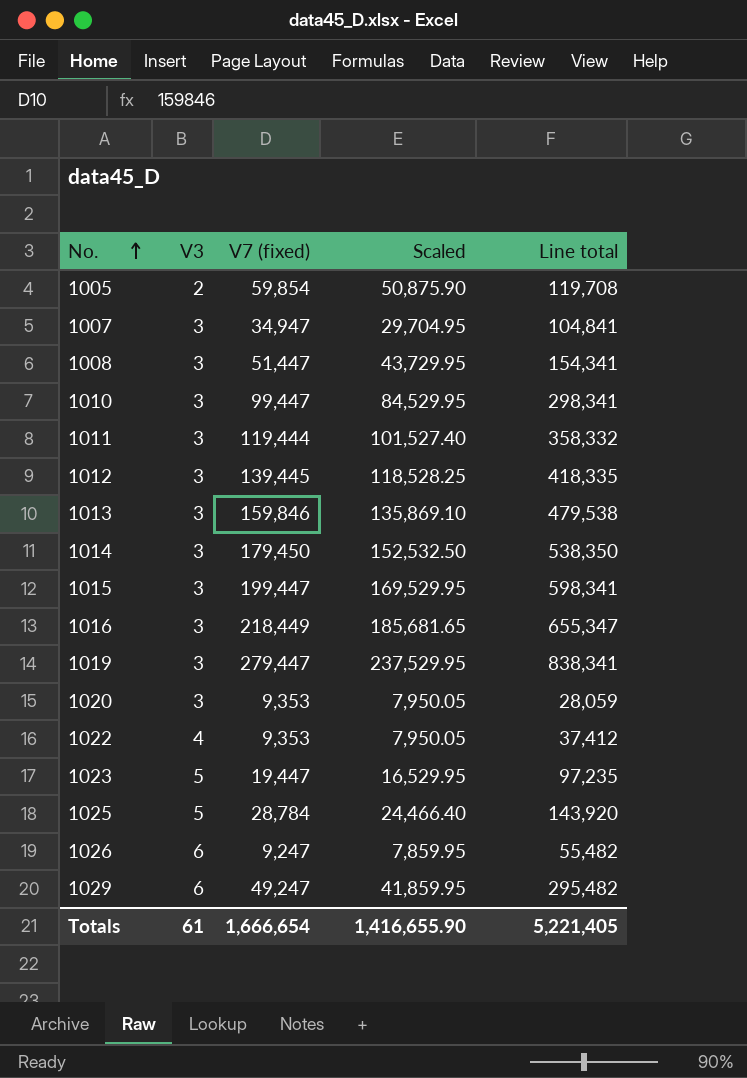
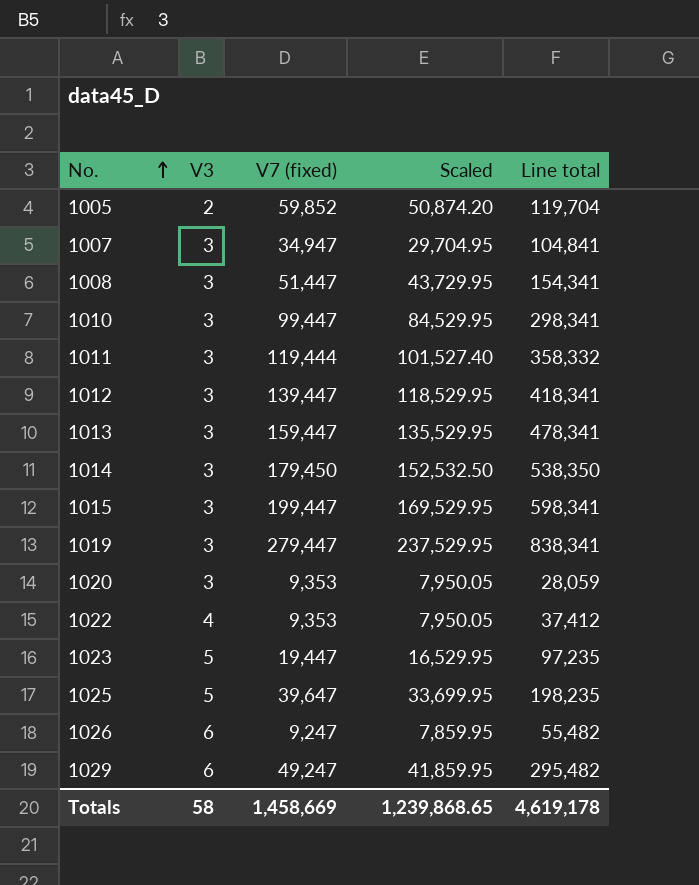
row 1016: 3 | 218,449 | 185,681.65 | 655,347 -> none
1005 | V7 (fixed): 59,854 -> 59,852
1005 | Scaled: 50,875.90 -> 50,874.20
1005 | Line total: 119,708 -> 119,704
1012 | V7 (fixed): 139,445 -> 139,447
1012 | Scaled: 118,528.25 -> 118,529.95
1012 | Line total: 418,335 -> 418,341
1013 | V7 (fixed): 159,846 -> 159,447
1013 | Scaled: 135,869.10 -> 135,529.95
1013 | Line total: 479,538 -> 478,341
1025 | V7 (fixed): 28,784 -> 39,647
1025 | Scaled: 24,466.40 -> 33,699.95
1025 | Line total: 143,920 -> 198,235
Totals | V3: 61 -> 58
Totals | V7 (fixed): 1,666,654 -> 1,458,669
Totals | Scaled: 1,416,655.90 -> 1,239,868.65
Totals | Line total: 5,221,405 -> 4,619,178

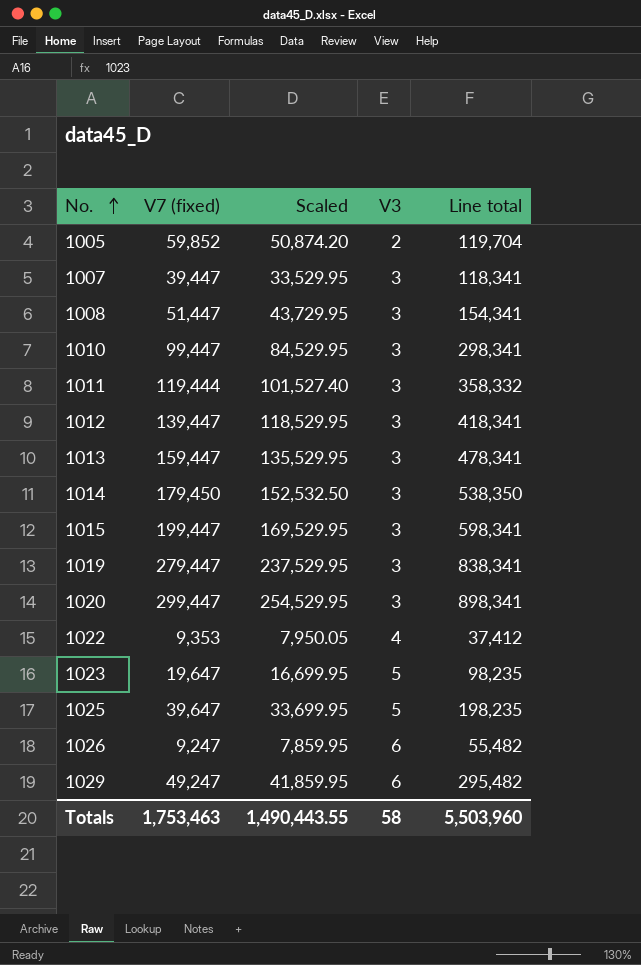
column V3 | position: 2 -> 4
1007 | V7 (fixed): 34,947 -> 39,447
1007 | Scaled: 29,704.95 -> 33,529.95
1007 | Line total: 104,841 -> 118,341
1020 | V7 (fixed): 9,353 -> 299,447
1020 | Scaled: 7,950.05 -> 254,529.95
1020 | Line total: 28,059 -> 898,341
1023 | V7 (fixed): 19,447 -> 19,647
1023 | Scaled: 16,529.95 -> 16,699.95
1023 | Line total: 97,235 -> 98,235
Totals | V7 (fixed): 1,458,669 -> 1,753,463
Totals | Scaled: 1,239,868.65 -> 1,490,443.55
Totals | Line total: 4,619,178 -> 5,503,960

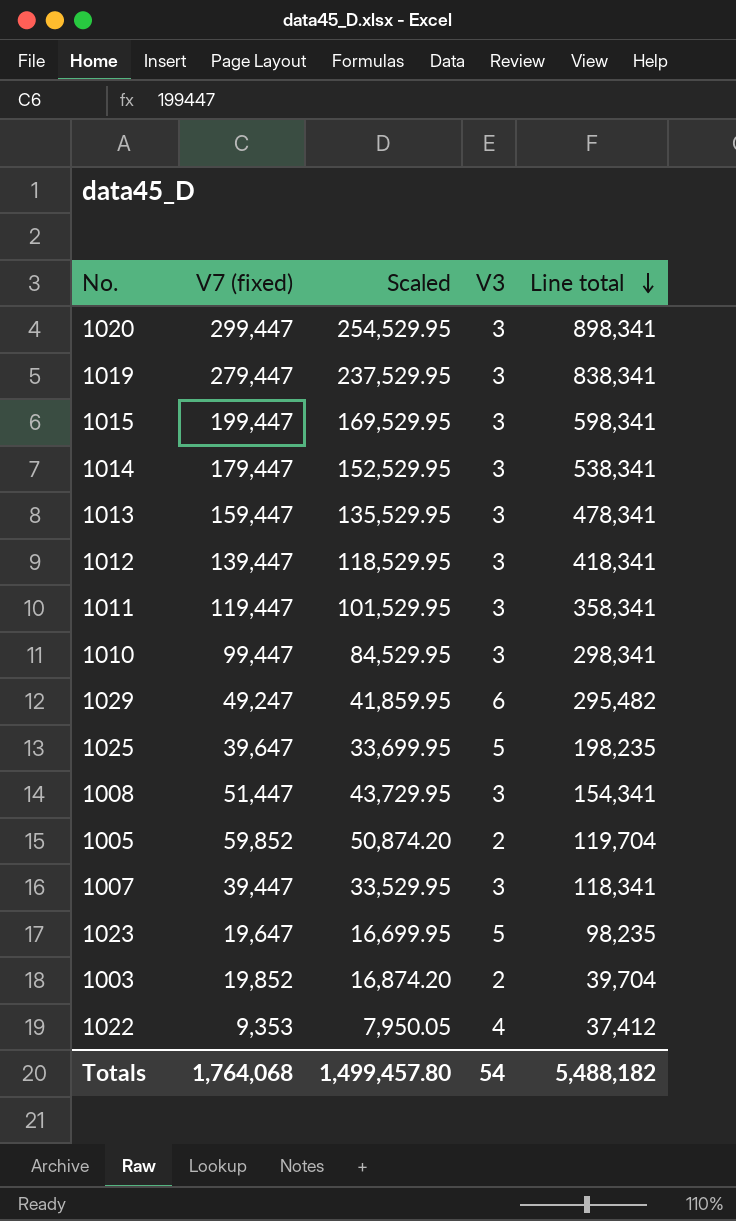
row order: No. ascending -> Line total descending
row 1026: 9,247 | 7,859.95 | 6 | 55,482 -> none
1014 | V7 (fixed): 179,450 -> 179,447
1014 | Scaled: 152,532.50 -> 152,529.95
1014 | Line total: 538,350 -> 538,341
1011 | V7 (fixed): 119,444 -> 119,447
1011 | Scaled: 101,527.40 -> 101,529.95
1011 | Line total: 358,332 -> 358,341
row 1003: none -> 19,852 | 16,874.20 | 2 | 39,704
Totals | V7 (fixed): 1,753,463 -> 1,764,068
Totals | Scaled: 1,490,443.55 -> 1,499,457.80
Totals | V3: 58 -> 54
Totals | Line total: 5,503,960 -> 5,488,182

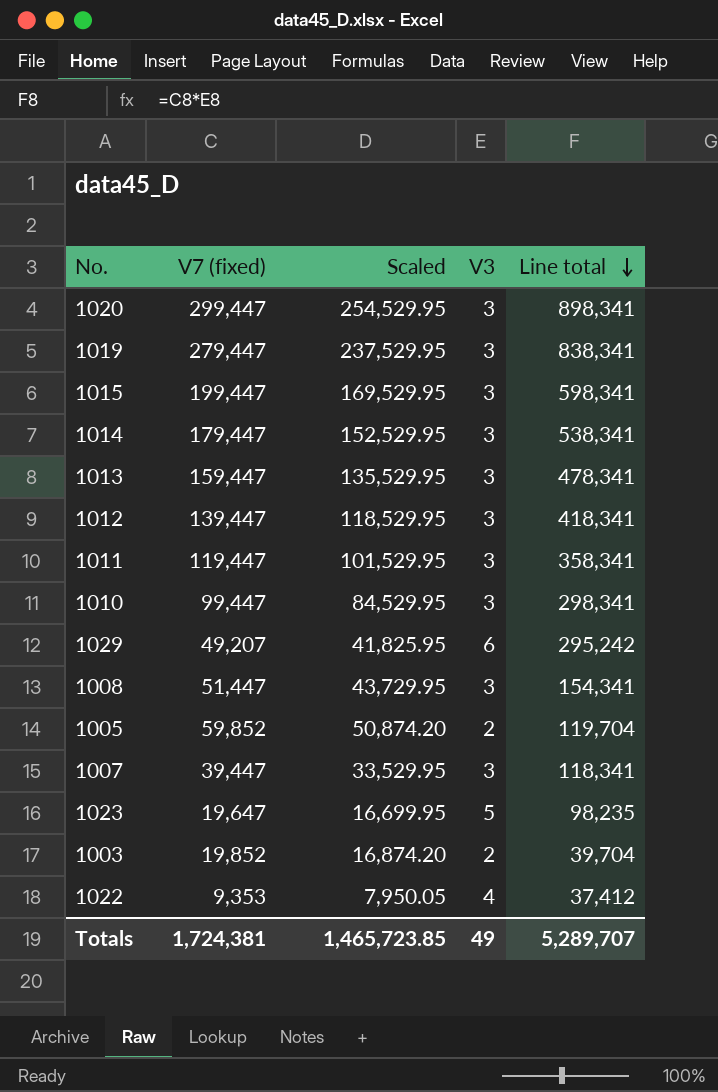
row 1025: 39,647 | 33,699.95 | 5 | 198,235 -> none
1029 | V7 (fixed): 49,247 -> 49,207
1029 | Scaled: 41,859.95 -> 41,825.95
1029 | Line total: 295,482 -> 295,242
Totals | V7 (fixed): 1,764,068 -> 1,724,381
Totals | Scaled: 1,499,457.80 -> 1,465,723.85
Totals | V3: 54 -> 49
Totals | Line total: 5,488,182 -> 5,289,707

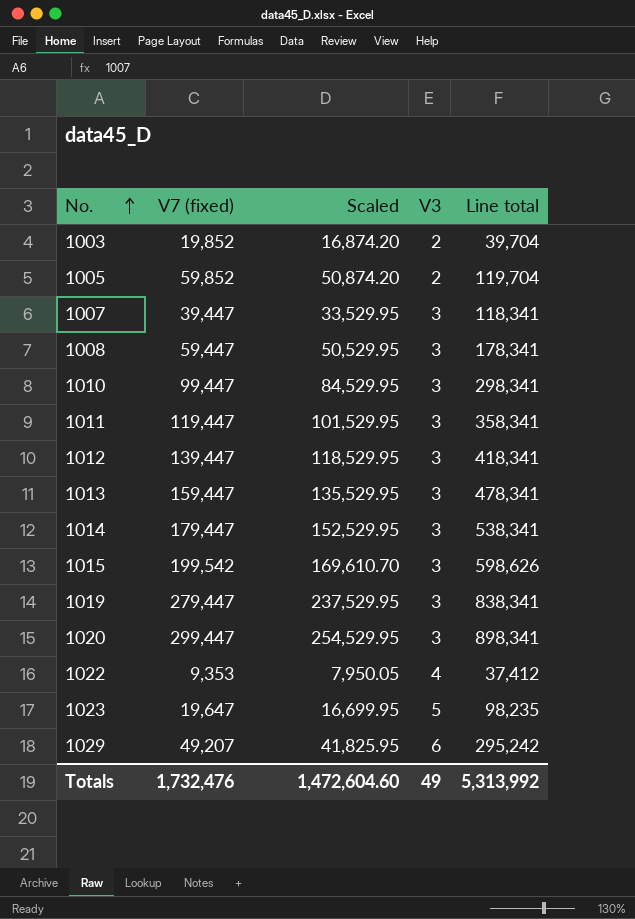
row order: Line total descending -> No. ascending
1008 | V7 (fixed): 51,447 -> 59,447
1008 | Scaled: 43,729.95 -> 50,529.95
1008 | Line total: 154,341 -> 178,341
1015 | V7 (fixed): 199,447 -> 199,542
1015 | Scaled: 169,529.95 -> 169,610.70
1015 | Line total: 598,341 -> 598,626
Totals | V7 (fixed): 1,724,381 -> 1,732,476
Totals | Scaled: 1,465,723.85 -> 1,472,604.60
Totals | Line total: 5,289,707 -> 5,313,992

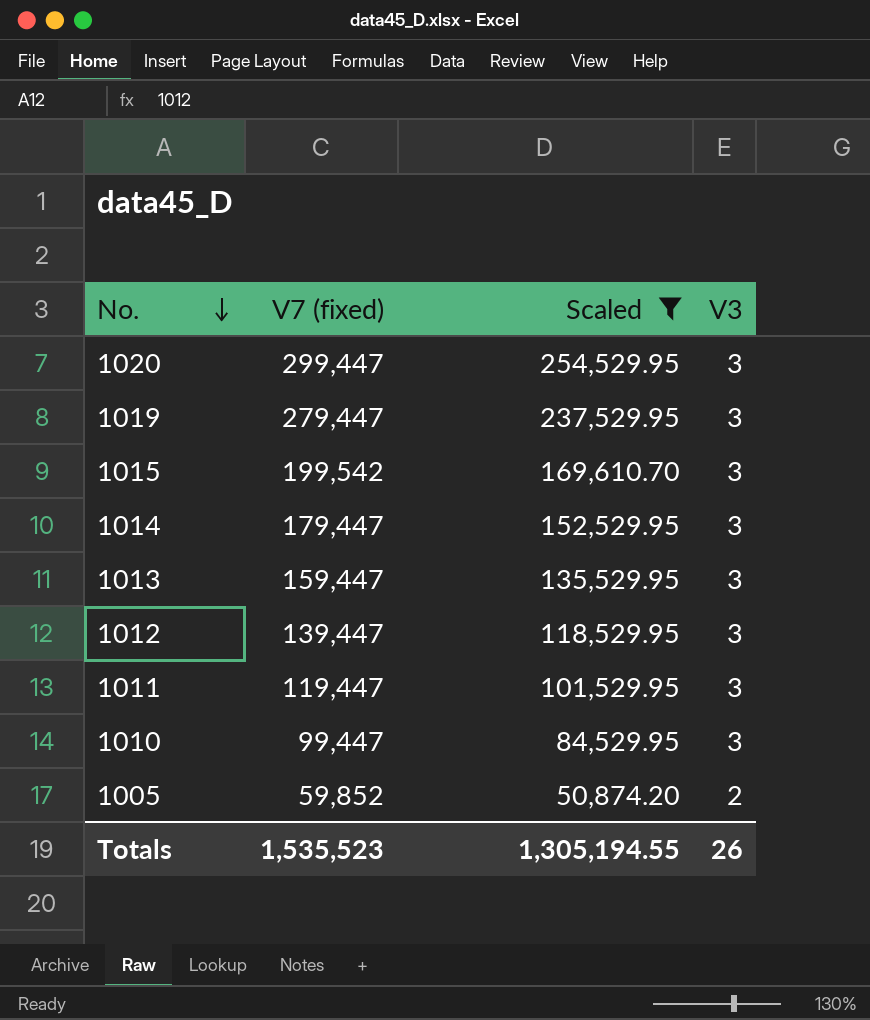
filter: none -> Scaled >= 50,874.20
row order: No. ascending -> No. descending
column Line total | formula: [V7 (fixed)] * [V3] -> none
Totals | V7 (fixed): 1,732,476 -> 1,535,523
Totals | Scaled: 1,472,604.60 -> 1,305,194.55
Totals | V3: 49 -> 26

